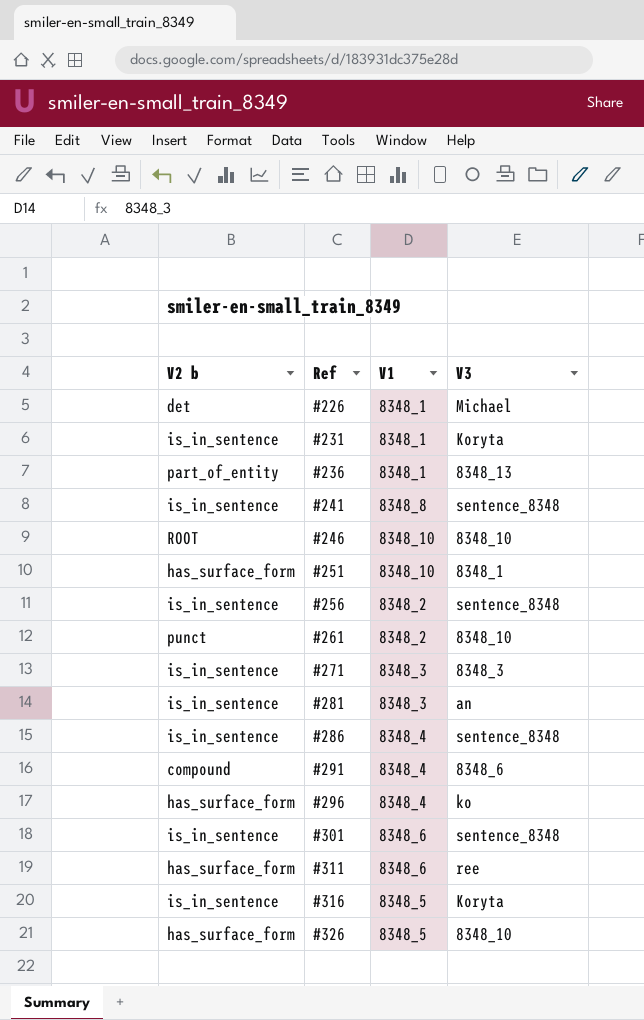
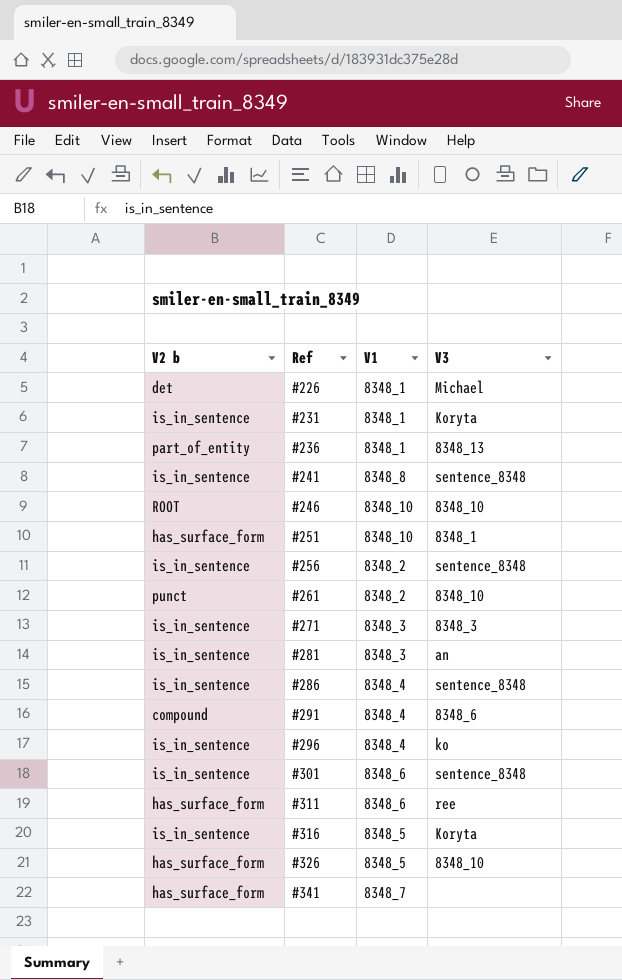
#296 | V2 b: has_surface_form -> is_in_sentence
row #341: none -> has_surface_form | 8348_7 | none

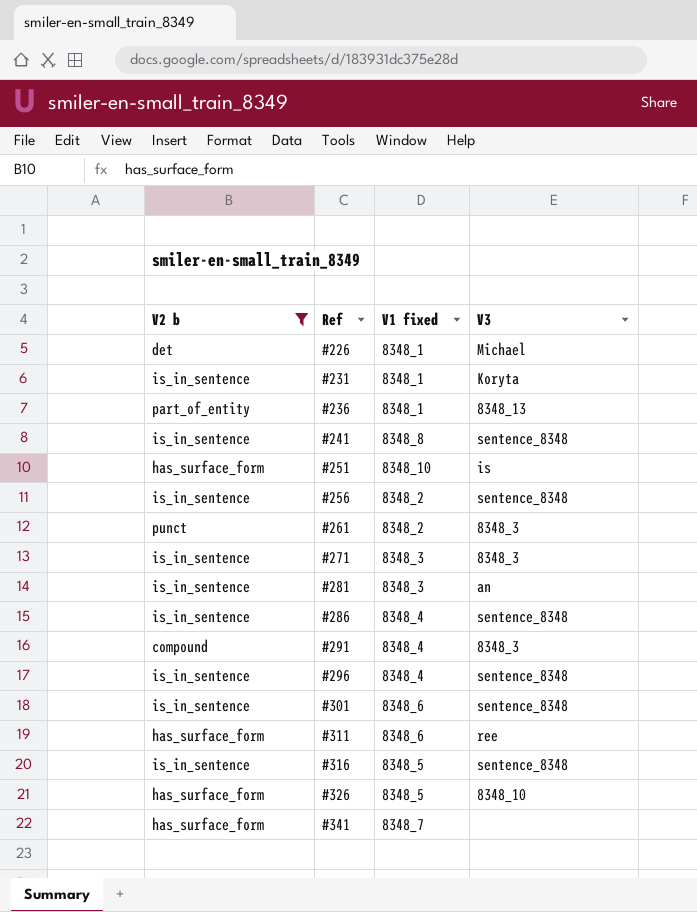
filter: none -> V2 b != ROOT
column name: V1 -> V1 fixed
#251 | V3: 8348_1 -> is
#261 | V3: 8348_10 -> 8348_3
#291 | V3: 8348_6 -> 8348_3
#296 | V3: ko -> sentence_8348
#316 | V3: Koryta -> sentence_8348

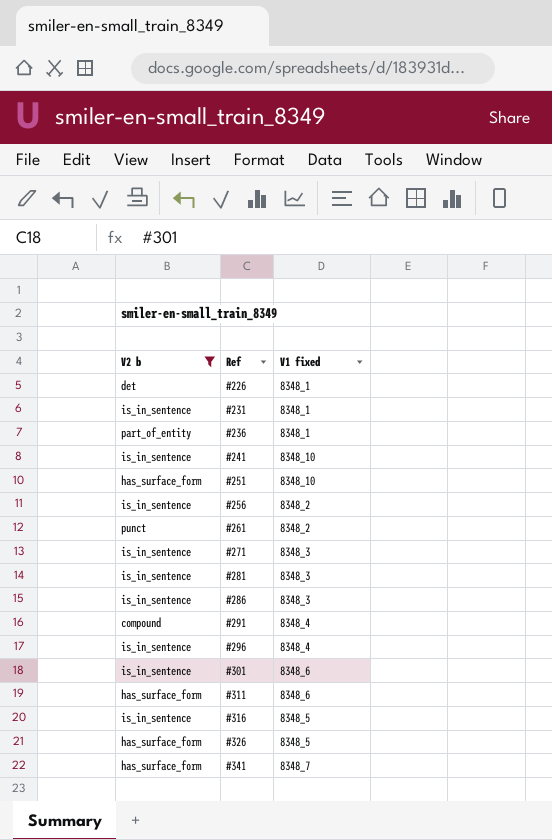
column V3 | position: 4 -> none
#241 | V1 fixed: 8348_8 -> 8348_10
#286 | V1 fixed: 8348_4 -> 8348_3

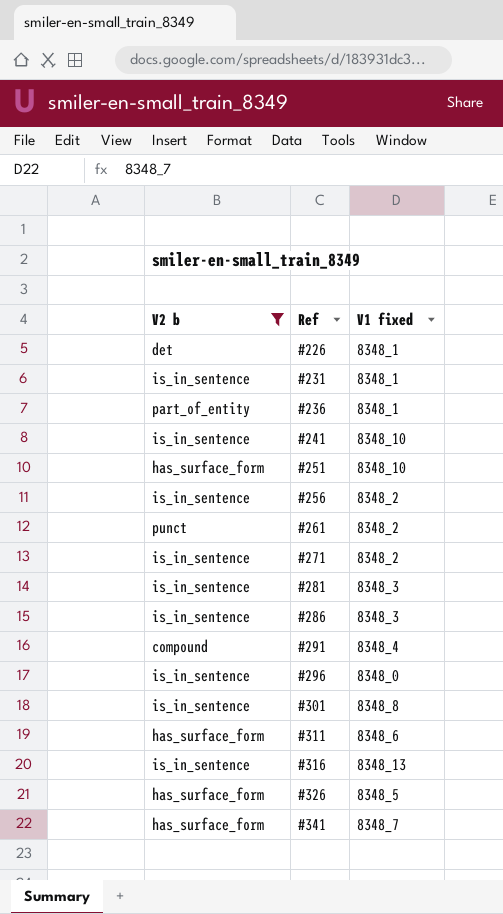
#271 | V1 fixed: 8348_3 -> 8348_2
#296 | V1 fixed: 8348_4 -> 8348_0
#301 | V1 fixed: 8348_6 -> 8348_8
#316 | V1 fixed: 8348_5 -> 8348_13

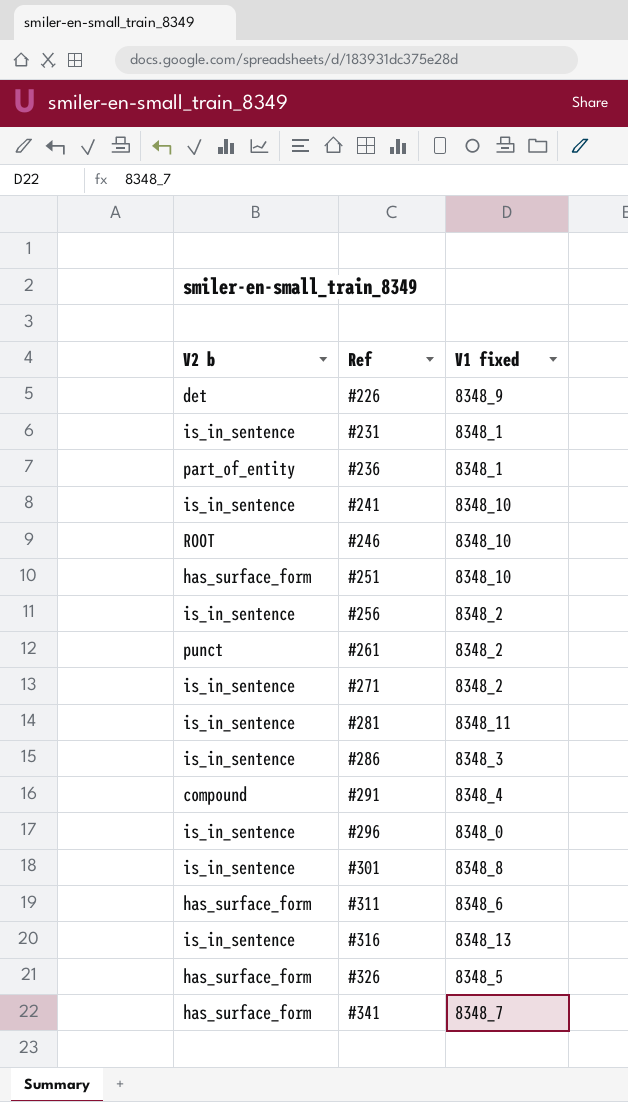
filter: V2 b != ROOT -> none
#226 | V1 fixed: 8348_1 -> 8348_9
#281 | V1 fixed: 8348_3 -> 8348_11

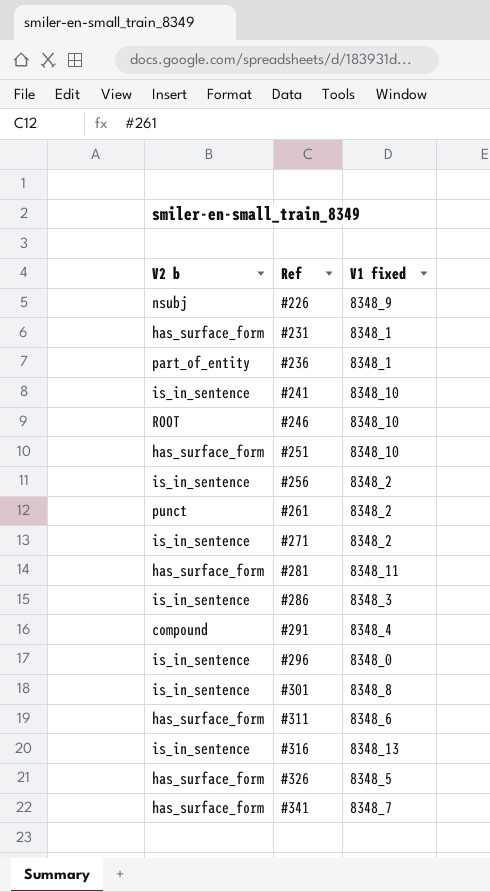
#226 | V2 b: det -> nsubj
#231 | V2 b: is_in_sentence -> has_surface_form
#281 | V2 b: is_in_sentence -> has_surface_form

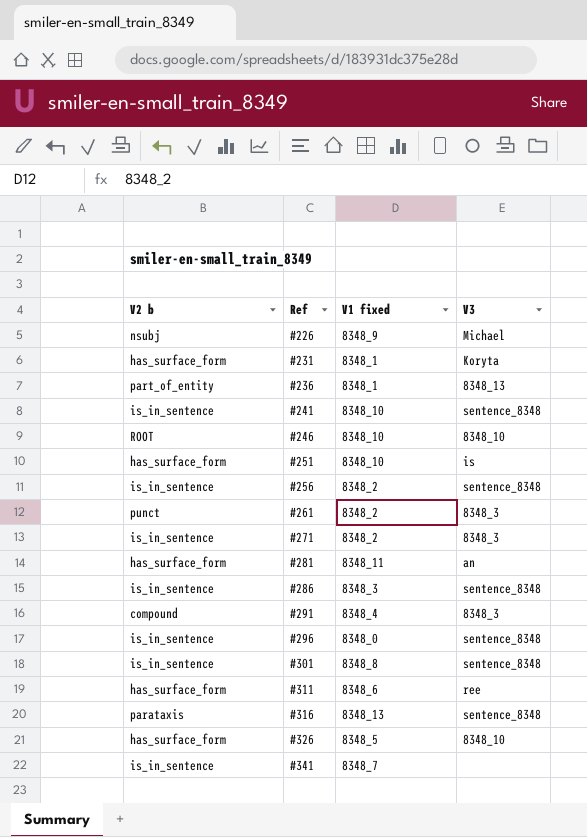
column V3 | position: none -> 4
#316 | V2 b: is_in_sentence -> parataxis
#341 | V2 b: has_surface_form -> is_in_sentence

